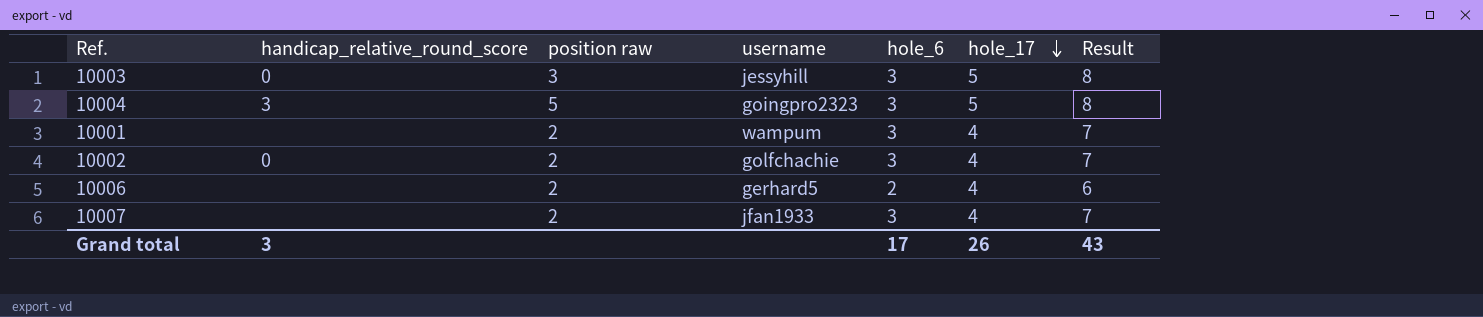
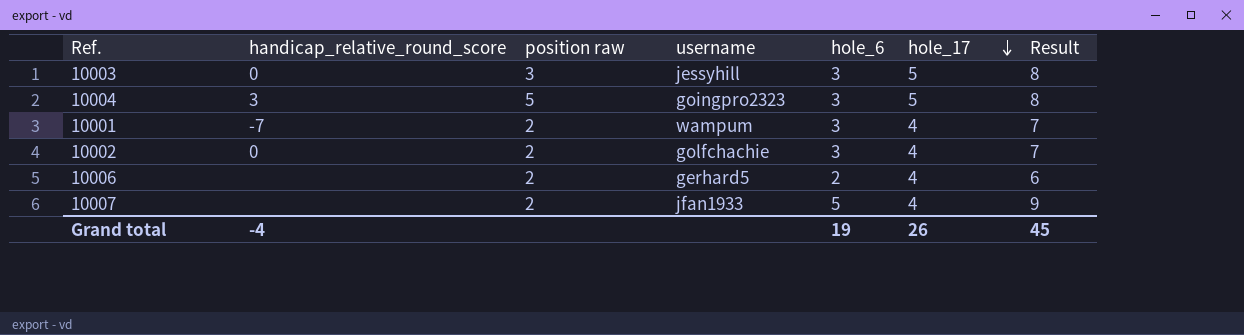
10001 | handicap_relative_round_score: none -> -7
10007 | hole_6: 3 -> 5
10007 | Result: 7 -> 9
Grand total | handicap_relative_round_score: 3 -> -4
Grand total | hole_6: 17 -> 19
Grand total | Result: 43 -> 45

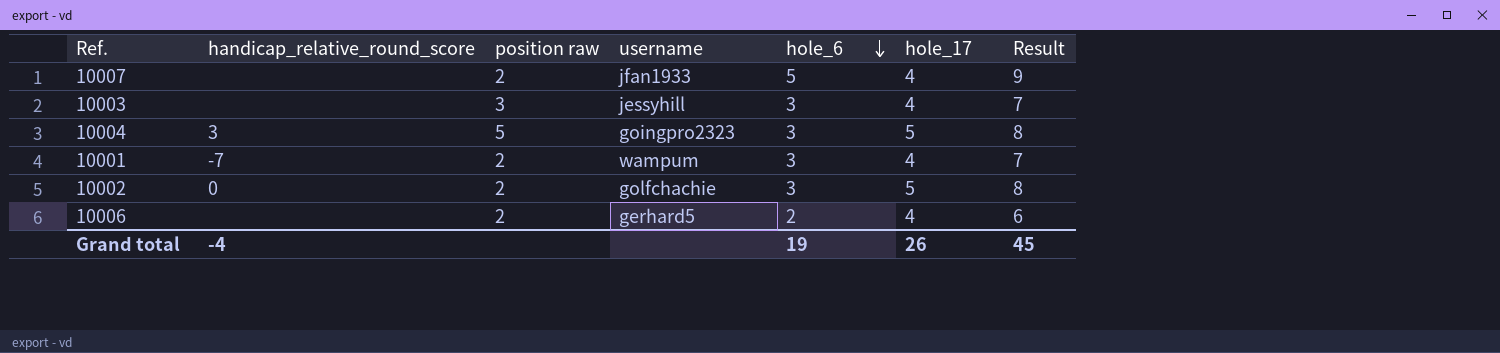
row order: hole_17 descending -> hole_6 descending
10003 | handicap_relative_round_score: 0 -> none
10003 | hole_17: 5 -> 4
10003 | Result: 8 -> 7
10002 | hole_17: 4 -> 5
10002 | Result: 7 -> 8

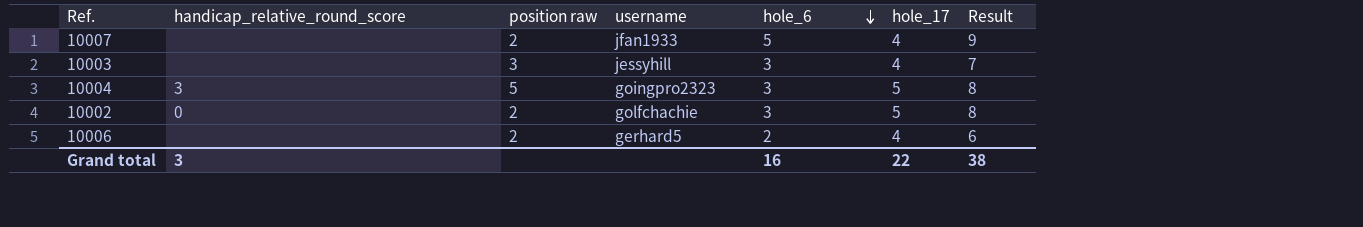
row 10001: -7 | 2 | wampum | 3 | 4 | 7 -> none
Grand total | handicap_relative_round_score: -4 -> 3
Grand total | hole_6: 19 -> 16
Grand total | hole_17: 26 -> 22
Grand total | Result: 45 -> 38

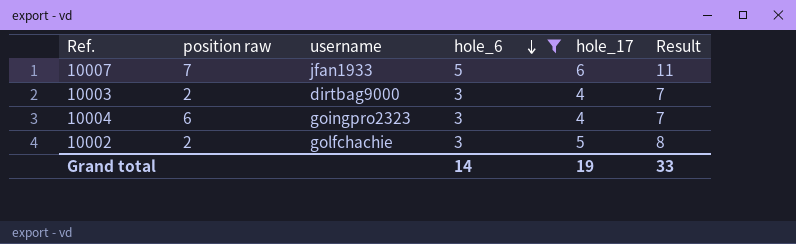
filter: none -> hole_6 != 2
column handicap_relative_round_score | position: 2 -> none
10007 | position raw: 2 -> 7
10007 | hole_17: 4 -> 6
10007 | Result: 9 -> 11
10003 | position raw: 3 -> 2
10003 | username: jessyhill -> dirtbag9000
10004 | position raw: 5 -> 6
10004 | hole_17: 5 -> 4
10004 | Result: 8 -> 7
Grand total | hole_6: 16 -> 14
Grand total | hole_17: 22 -> 19
Grand total | Result: 38 -> 33

